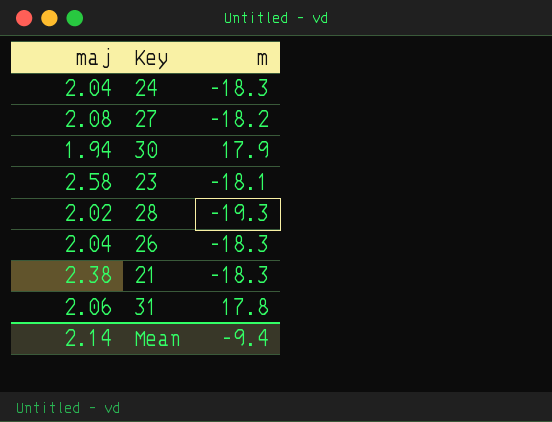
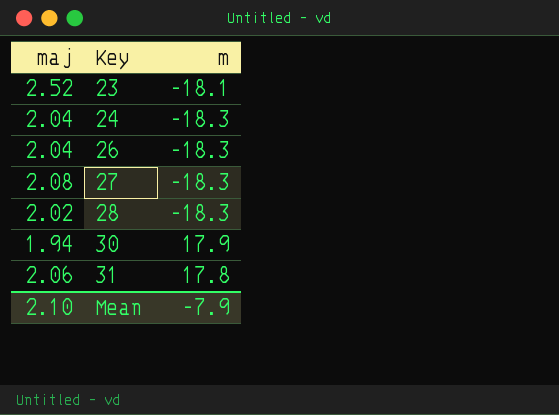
row order: none -> Key ascending
row 21: 2.38 | -18.3 -> none
23 | maj: 2.58 -> 2.52
27 | m: -18.2 -> -18.3
28 | m: -19.3 -> -18.3
Mean | maj: 2.14 -> 2.10
Mean | m: -9.4 -> -7.9

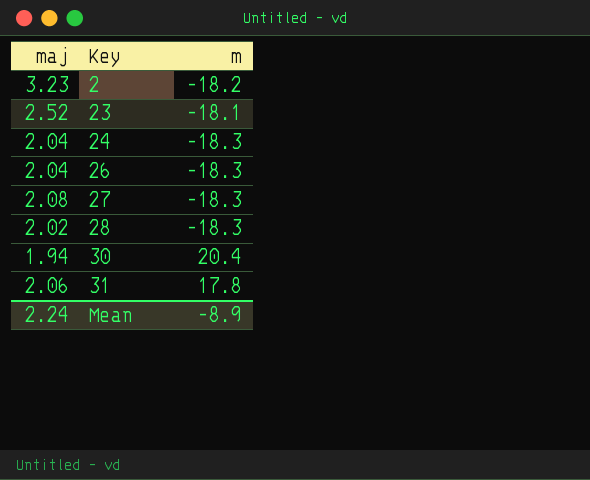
row 2: none -> 3.23 | -18.2
30 | m: 17.9 -> 20.4
Mean | maj: 2.10 -> 2.24
Mean | m: -7.9 -> -8.9

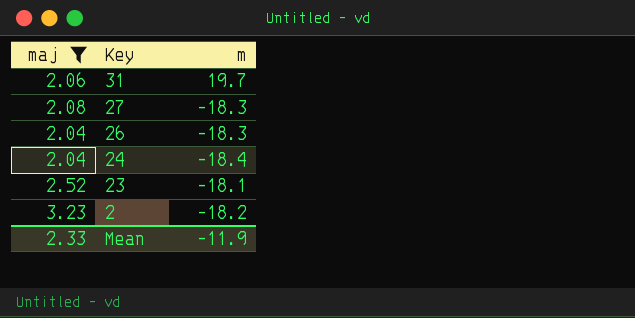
filter: none -> maj >= 2.04
row order: Key ascending -> Key descending
31 | m: 17.8 -> 19.7
24 | m: -18.3 -> -18.4
Mean | maj: 2.24 -> 2.33
Mean | m: -8.9 -> -11.9

